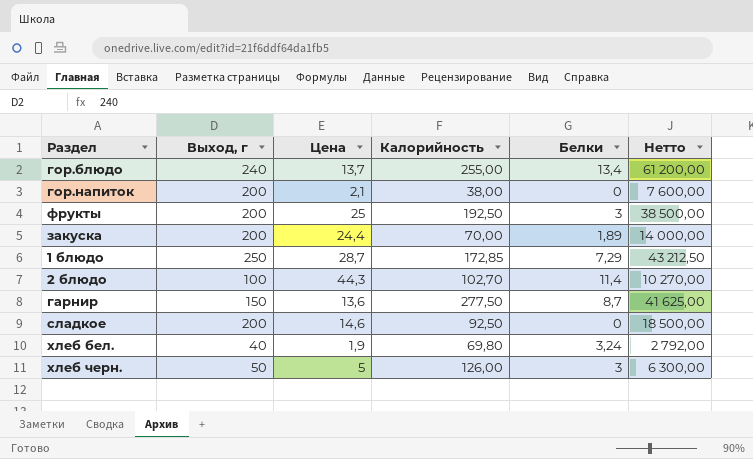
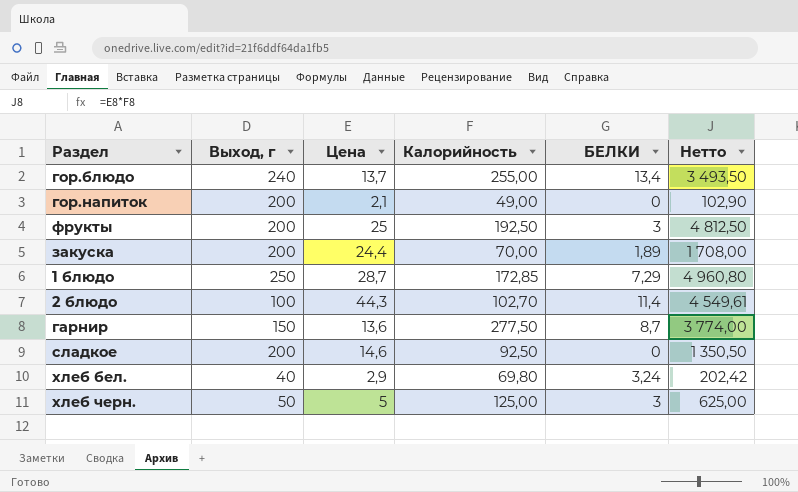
column name: Белки -> БЕЛКИ
column Нетто | formula: [Выход, г] * [Калорийность] -> [Цена] * [Калорийность]
гор.напиток | Калорийность: 38,00 -> 49,00
хлеб бел. | Цена: 1,9 -> 2,9
хлеб черн. | Калорийность: 126,00 -> 125,00

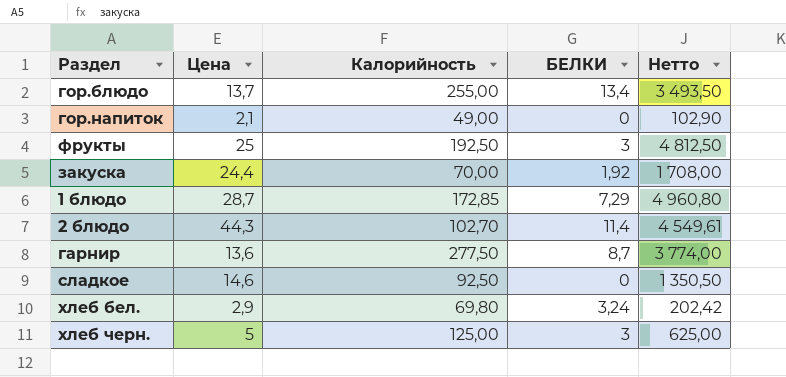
column Выход, г | position: 2 -> none
закуска | БЕЛКИ: 1,89 -> 1,92

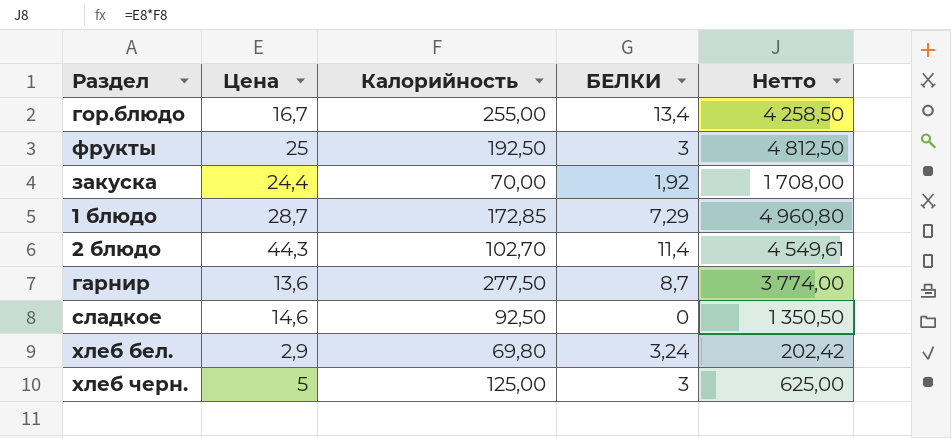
row гор.напиток: 2,1 | 49,00 | 0 | 102,90 -> none
гор.блюдо | Цена: 13,7 -> 16,7
гор.блюдо | Нетто: 3 493,50 -> 4 258,50

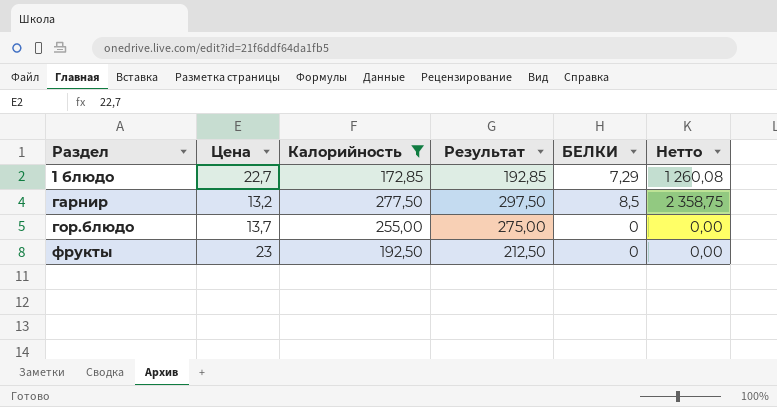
filter: none -> Калорийность >= 172,85
row order: none -> Раздел ascending
column Результат | formula: none -> [Калорийность] + 20
column Нетто | formula: [Цена] * [Калорийность] -> [Калорийность] * [БЕЛКИ]
1 блюдо | Цена: 28,7 -> 22,7
гарнир | Цена: 13,6 -> 13,2
гарнир | БЕЛКИ: 8,7 -> 8,5
гор.блюдо | Цена: 16,7 -> 13,7
гор.блюдо | БЕЛКИ: 13,4 -> 0
фрукты | Цена: 25 -> 23
фрукты | БЕЛКИ: 3 -> 0

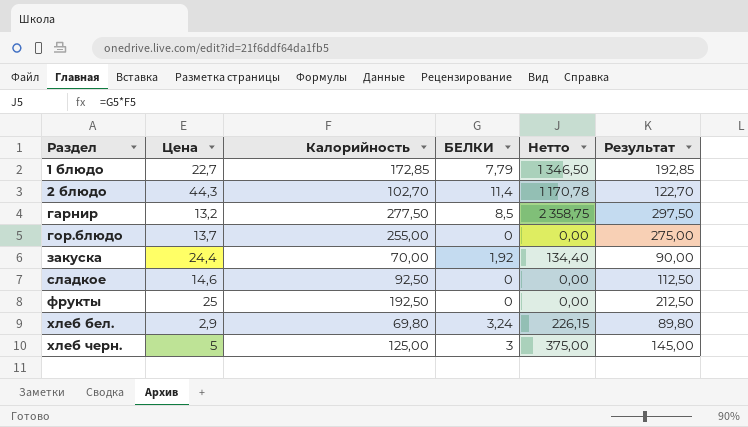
filter: Калорийность >= 172,85 -> none
column Результат | position: 4 -> 6
1 блюдо | БЕЛКИ: 7,29 -> 7,79
1 блюдо | Нетто: 1 260,08 -> 1 346,50
фрукты | Цена: 23 -> 25

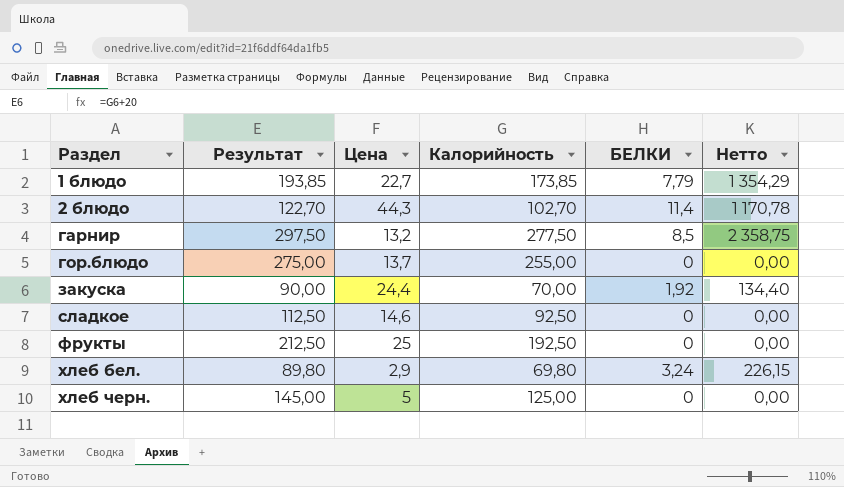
column Результат | position: 6 -> 2
1 блюдо | Результат: 192,85 -> 193,85
1 блюдо | Калорийность: 172,85 -> 173,85
1 блюдо | Нетто: 1 346,50 -> 1 354,29
хлеб черн. | БЕЛКИ: 3 -> 0
хлеб черн. | Нетто: 375,00 -> 0,00

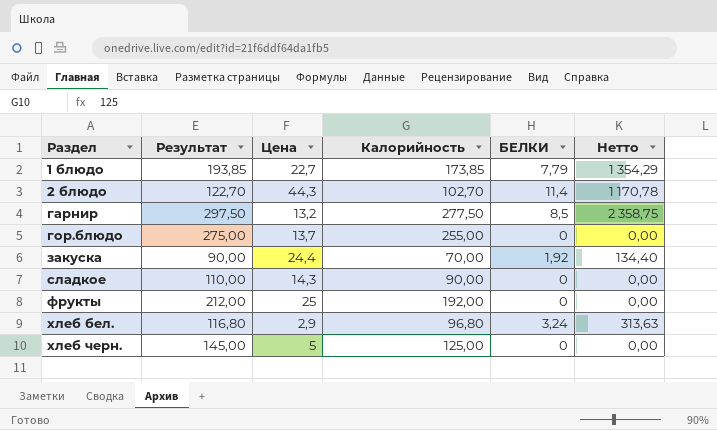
сладкое | Результат: 112,50 -> 110,00
сладкое | Цена: 14,6 -> 14,3
сладкое | Калорийность: 92,50 -> 90,00
фрукты | Результат: 212,50 -> 212,00
фрукты | Калорийность: 192,50 -> 192,00
хлеб бел. | Результат: 89,80 -> 116,80
хлеб бел. | Калорийность: 69,80 -> 96,80
хлеб бел. | Нетто: 226,15 -> 313,63

